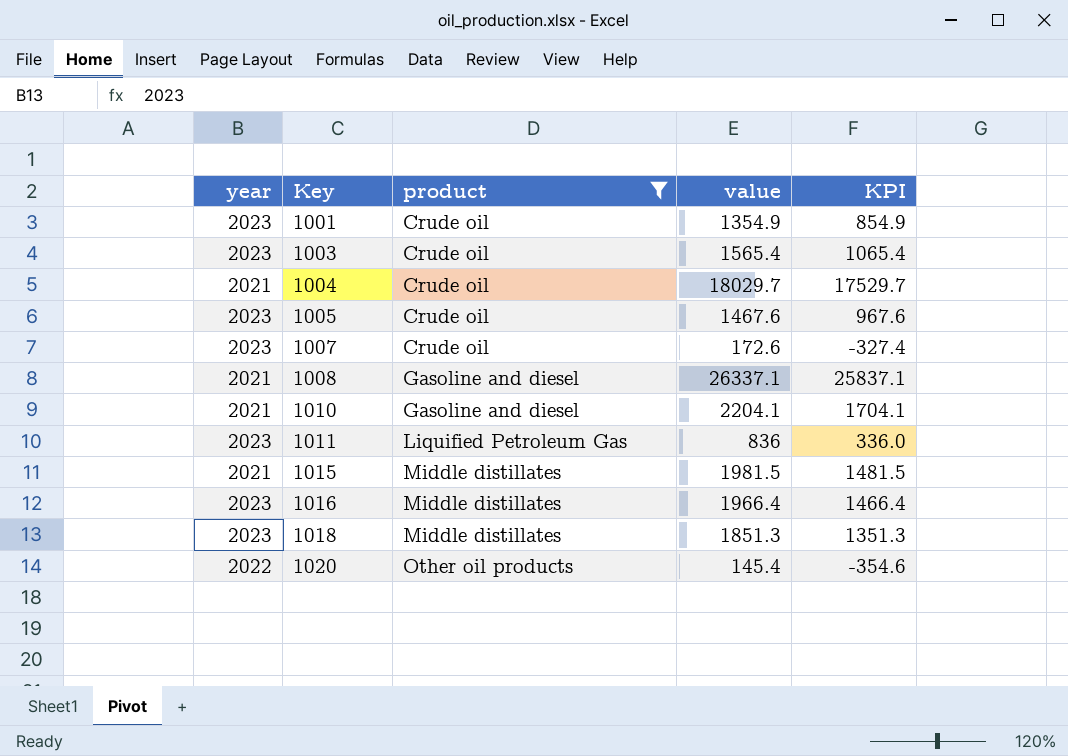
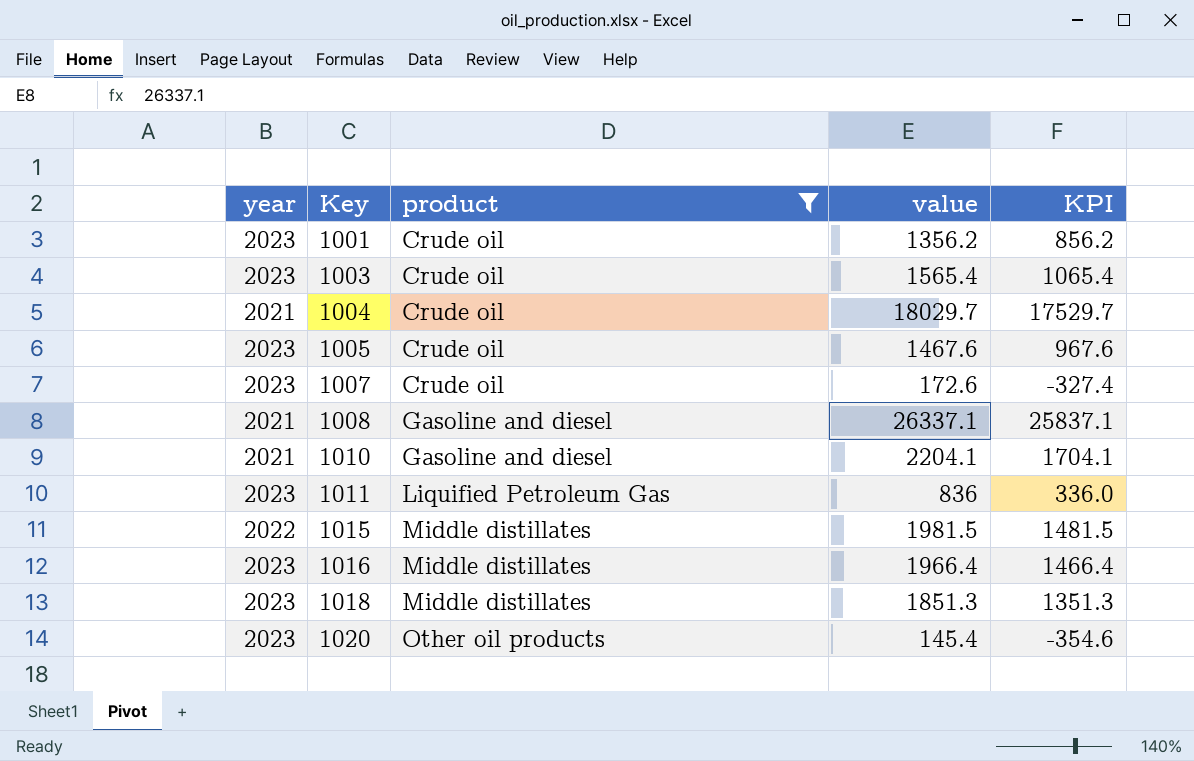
1001 | value: 1354.9 -> 1356.2
1001 | KPI: 854.9 -> 856.2
1015 | year: 2021 -> 2022
1020 | year: 2022 -> 2023

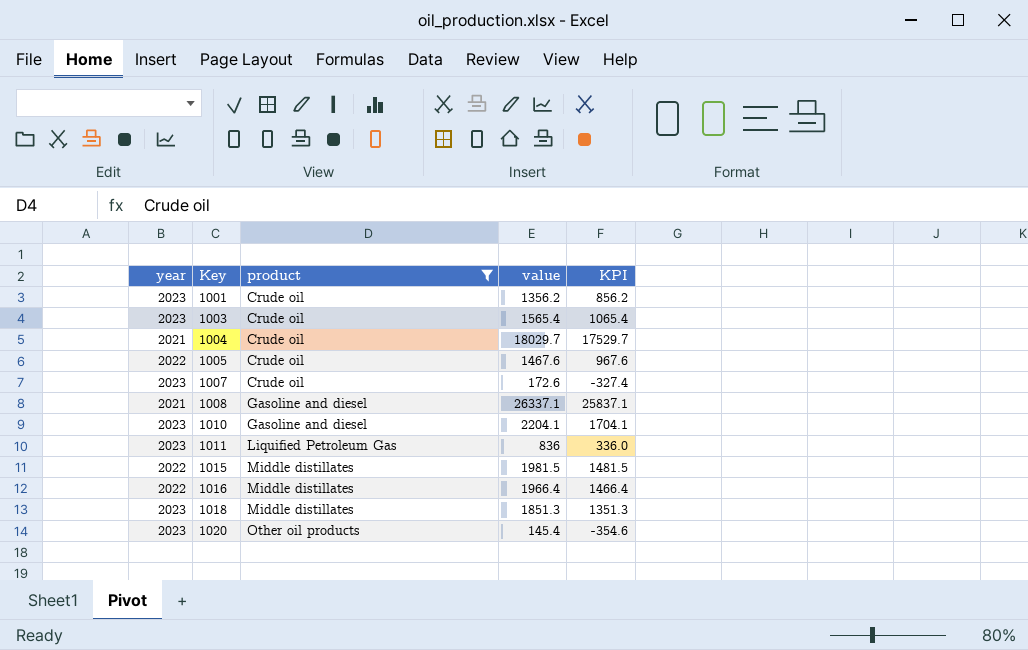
1005 | year: 2023 -> 2022
1010 | year: 2021 -> 2023
1016 | year: 2023 -> 2022

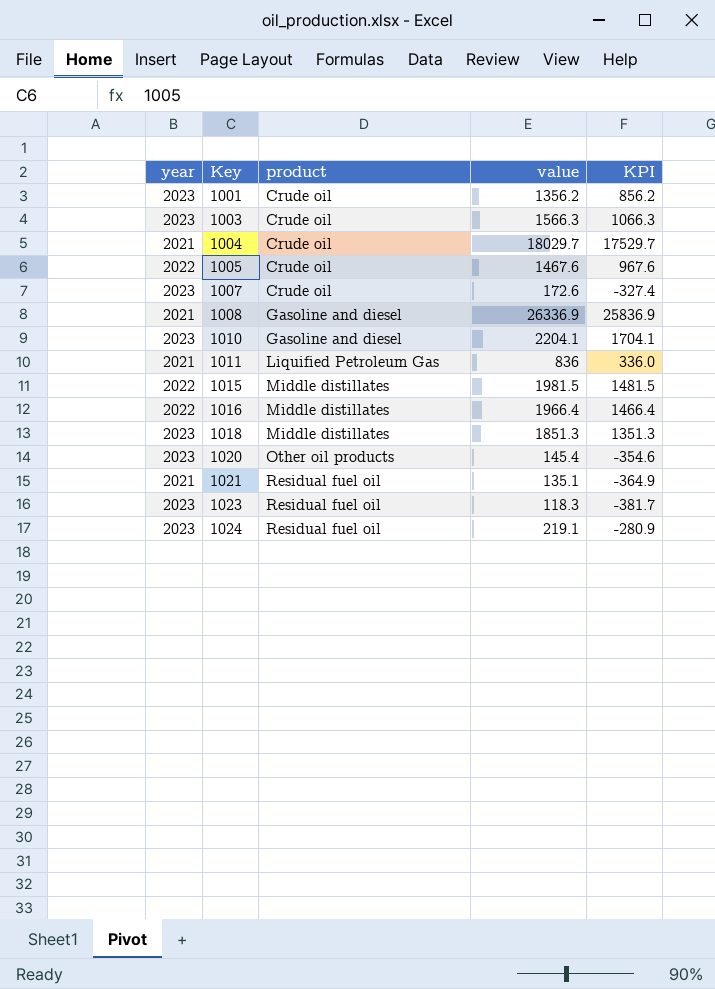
filter: product != Residual fuel oil -> none
1003 | value: 1565.4 -> 1566.3
1003 | KPI: 1065.4 -> 1066.3
1008 | value: 26337.1 -> 26336.9
1008 | KPI: 25837.1 -> 25836.9
1011 | year: 2023 -> 2021

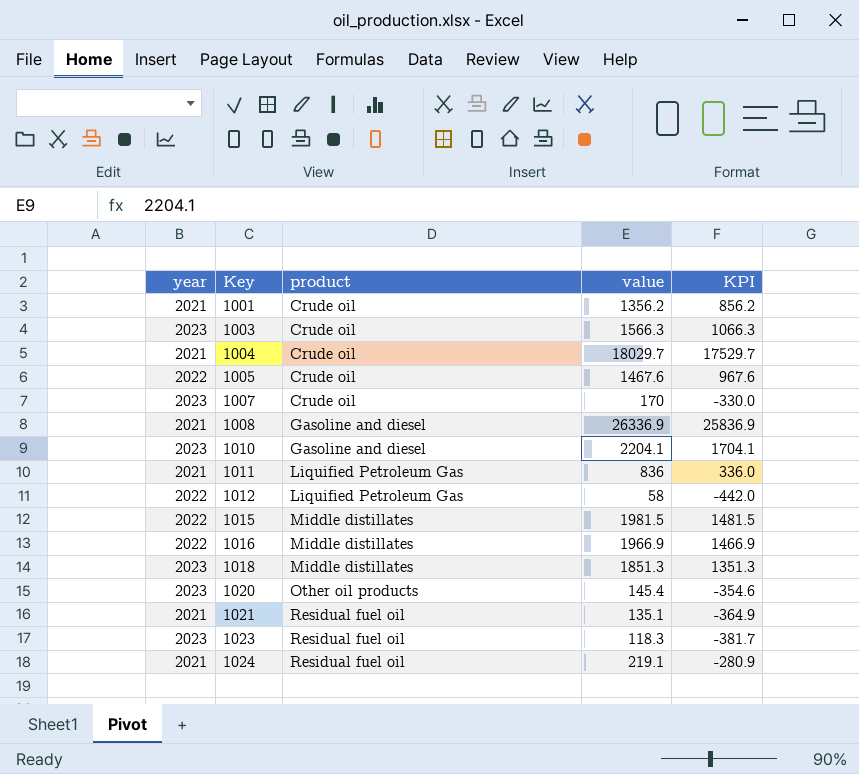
1001 | year: 2023 -> 2021
1007 | value: 172.6 -> 170
1007 | KPI: -327.4 -> -330.0
row 1012: none -> 2022 | Liquified Petroleum Gas | 58 | -442.0
1016 | value: 1966.4 -> 1966.9
1016 | KPI: 1466.4 -> 1466.9
1024 | year: 2023 -> 2021

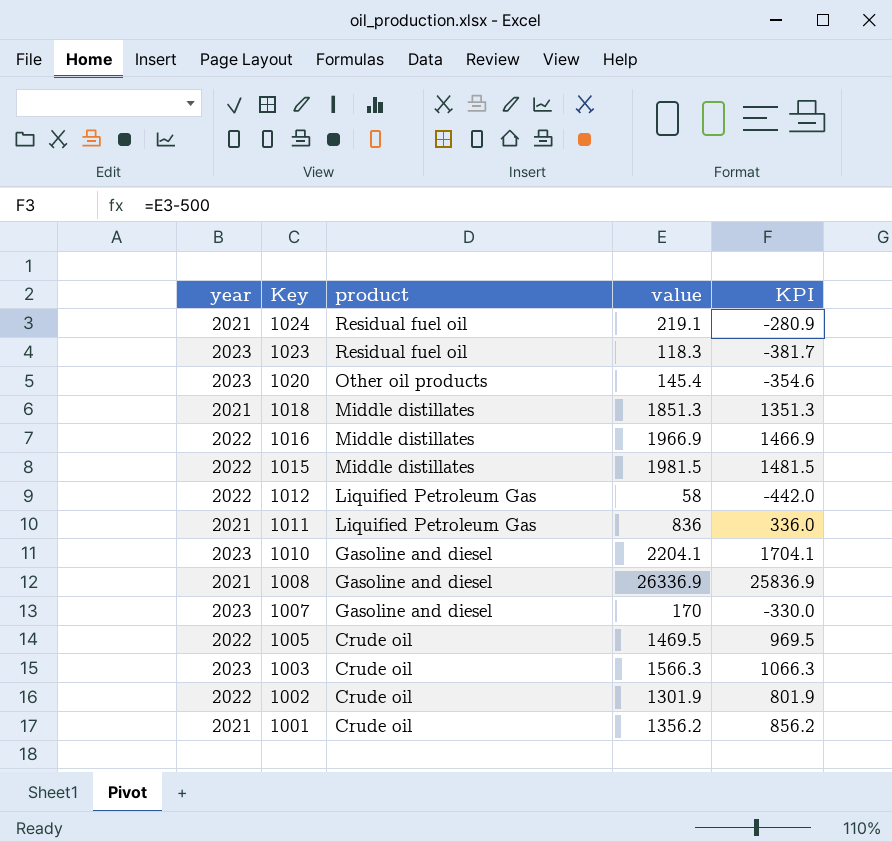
row order: Key ascending -> Key descending
row 1004: 2021 | Crude oil | 18029.7 | 17529.7 -> none
row 1021: 2021 | Residual fuel oil | 135.1 | -364.9 -> none
1018 | year: 2023 -> 2021
1007 | product: Crude oil -> Gasoline and diesel
1005 | value: 1467.6 -> 1469.5
1005 | KPI: 967.6 -> 969.5
row 1002: none -> 2022 | Crude oil | 1301.9 | 801.9

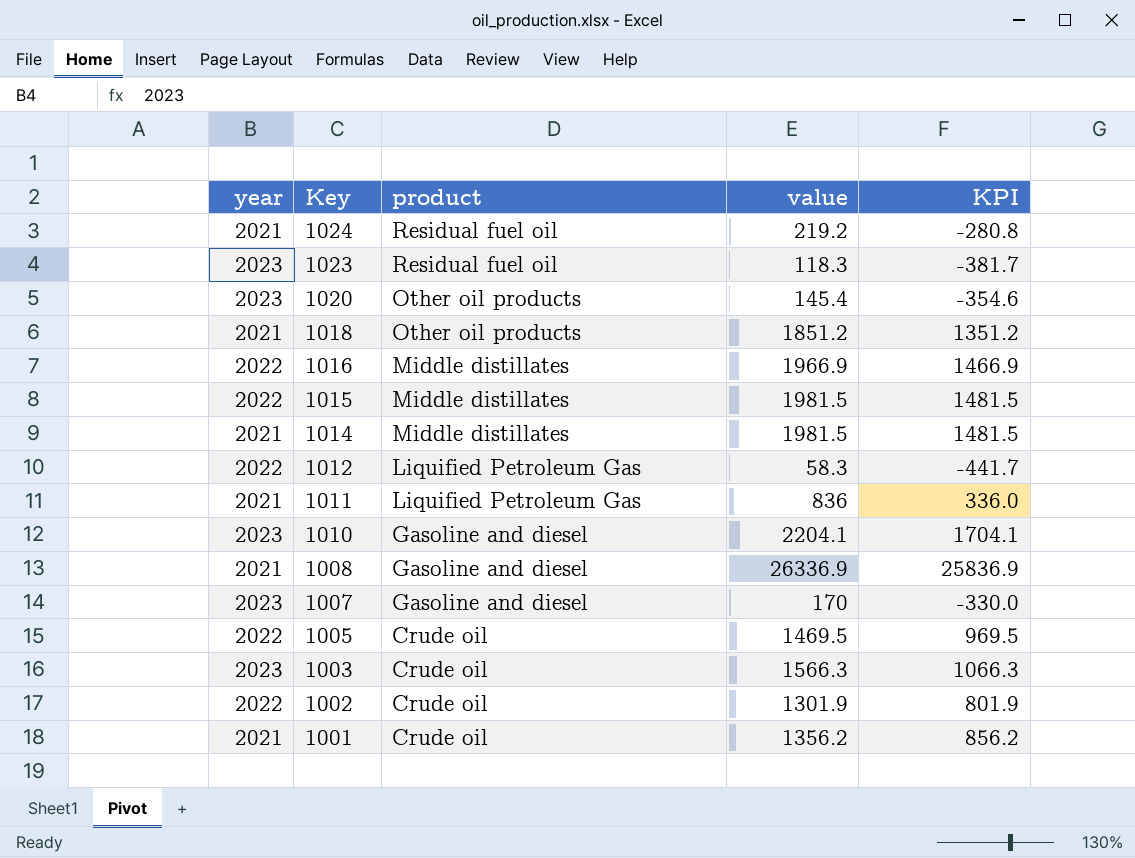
1024 | value: 219.1 -> 219.2
1024 | KPI: -280.9 -> -280.8
1018 | product: Middle distillates -> Other oil products
1018 | value: 1851.3 -> 1851.2
1018 | KPI: 1351.3 -> 1351.2
row 1014: none -> 2021 | Middle distillates | 1981.5 | 1481.5
1012 | value: 58 -> 58.3
1012 | KPI: -442.0 -> -441.7

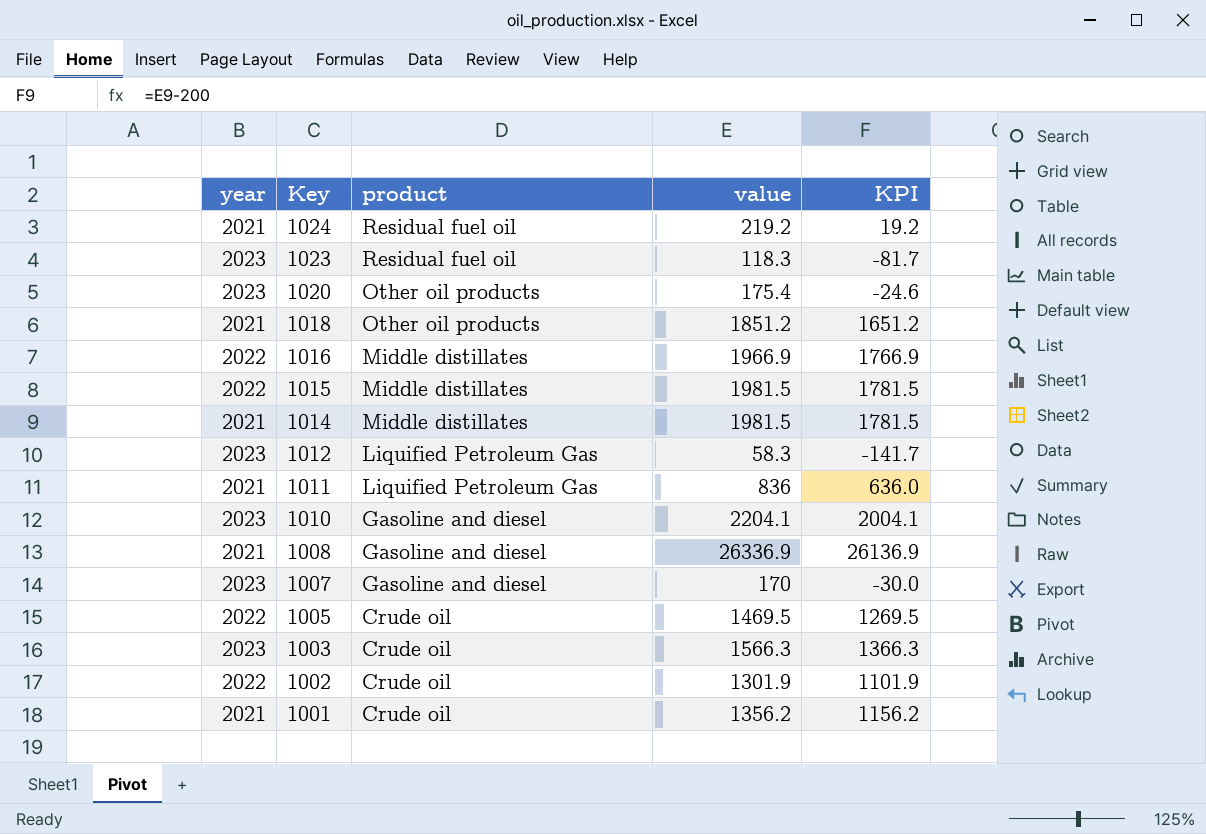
column KPI | formula: [value] - 500 -> [value] - 200
1020 | value: 145.4 -> 175.4
1012 | year: 2022 -> 2023

